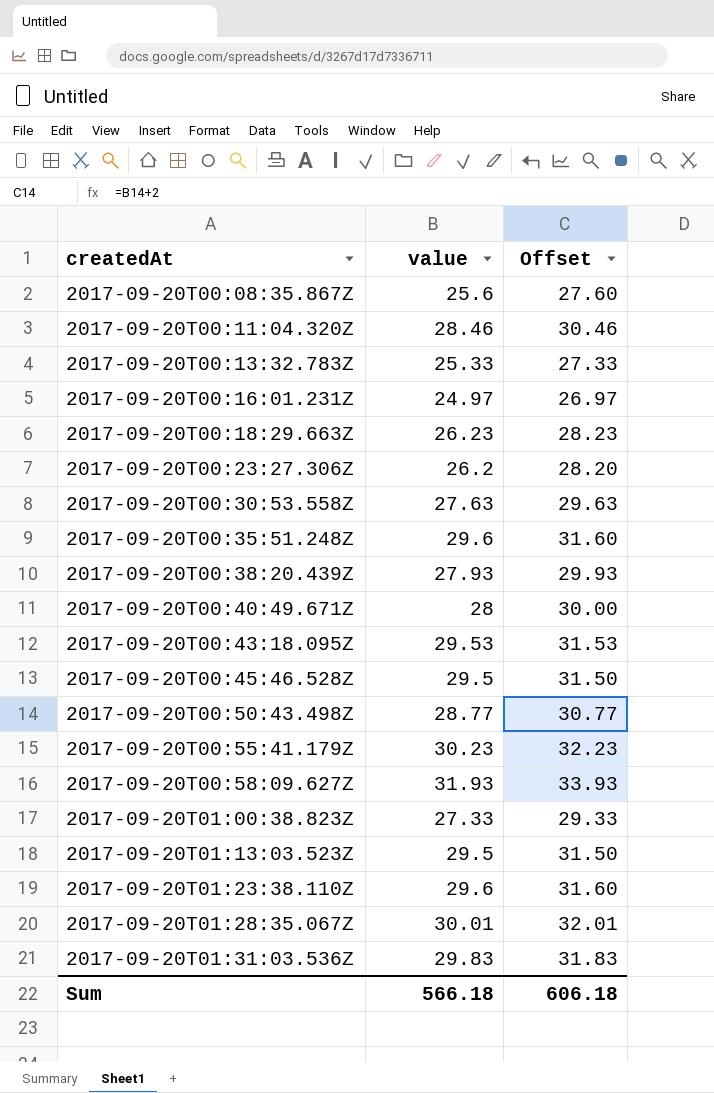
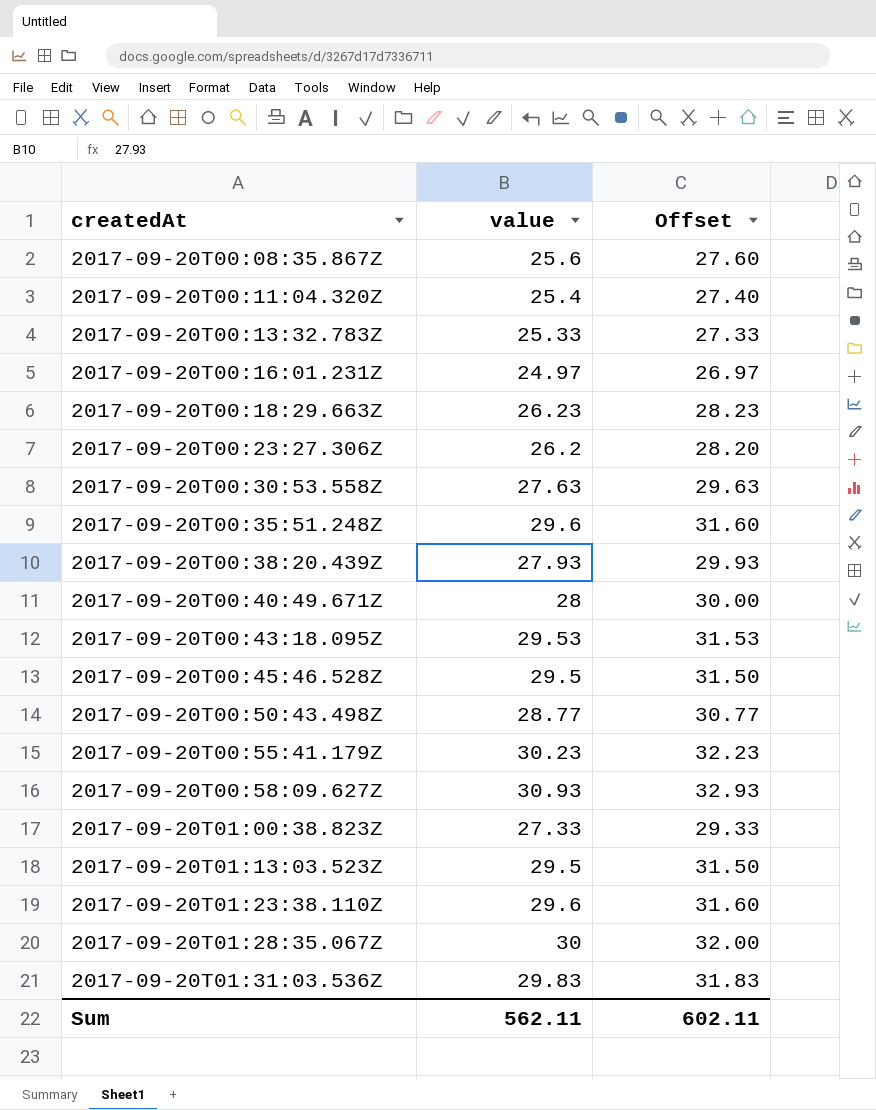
2017-09-20T00:11:04.320Z | value: 28.46 -> 25.4
2017-09-20T00:11:04.320Z | Offset: 30.46 -> 27.40
2017-09-20T00:58:09.627Z | value: 31.93 -> 30.93
2017-09-20T00:58:09.627Z | Offset: 33.93 -> 32.93
2017-09-20T01:28:35.067Z | value: 30.01 -> 30
2017-09-20T01:28:35.067Z | Offset: 32.01 -> 32.00
Sum | value: 566.18 -> 562.11
Sum | Offset: 606.18 -> 602.11

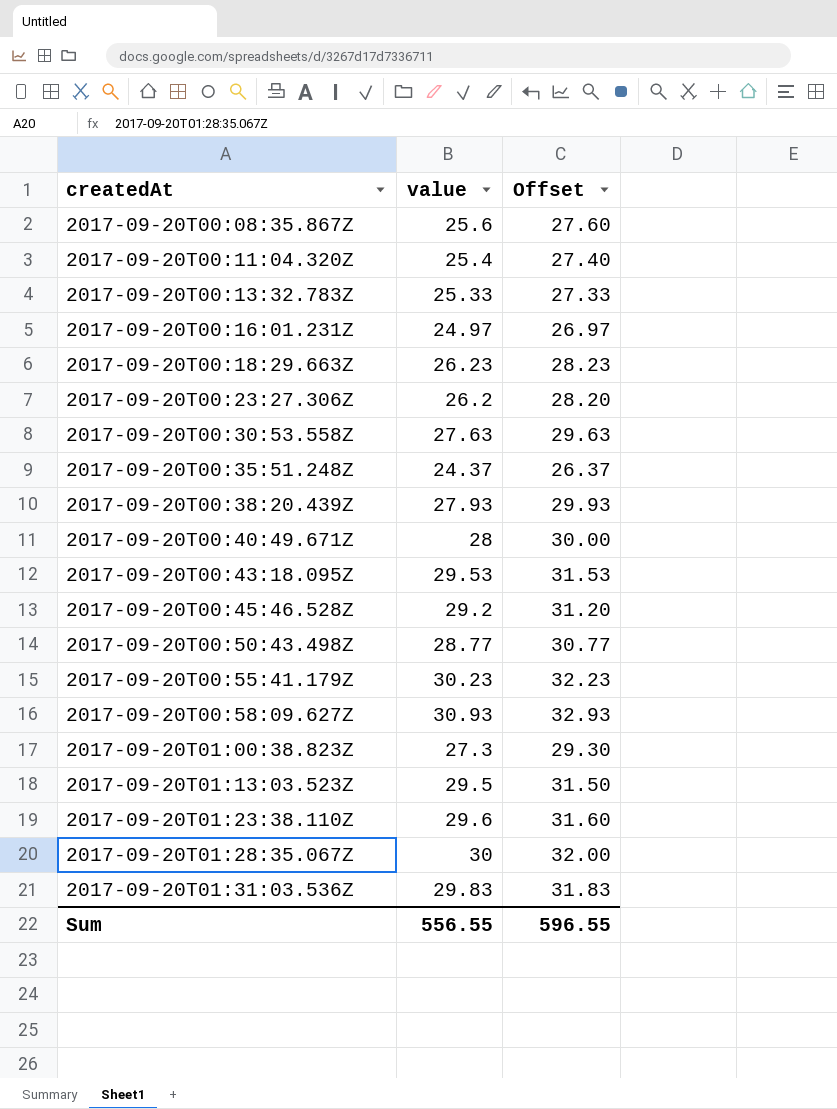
2017-09-20T00:35:51.248Z | value: 29.6 -> 24.37
2017-09-20T00:35:51.248Z | Offset: 31.60 -> 26.37
2017-09-20T00:45:46.528Z | value: 29.5 -> 29.2
2017-09-20T00:45:46.528Z | Offset: 31.50 -> 31.20
2017-09-20T01:00:38.823Z | value: 27.33 -> 27.3
2017-09-20T01:00:38.823Z | Offset: 29.33 -> 29.30
Sum | value: 562.11 -> 556.55
Sum | Offset: 602.11 -> 596.55

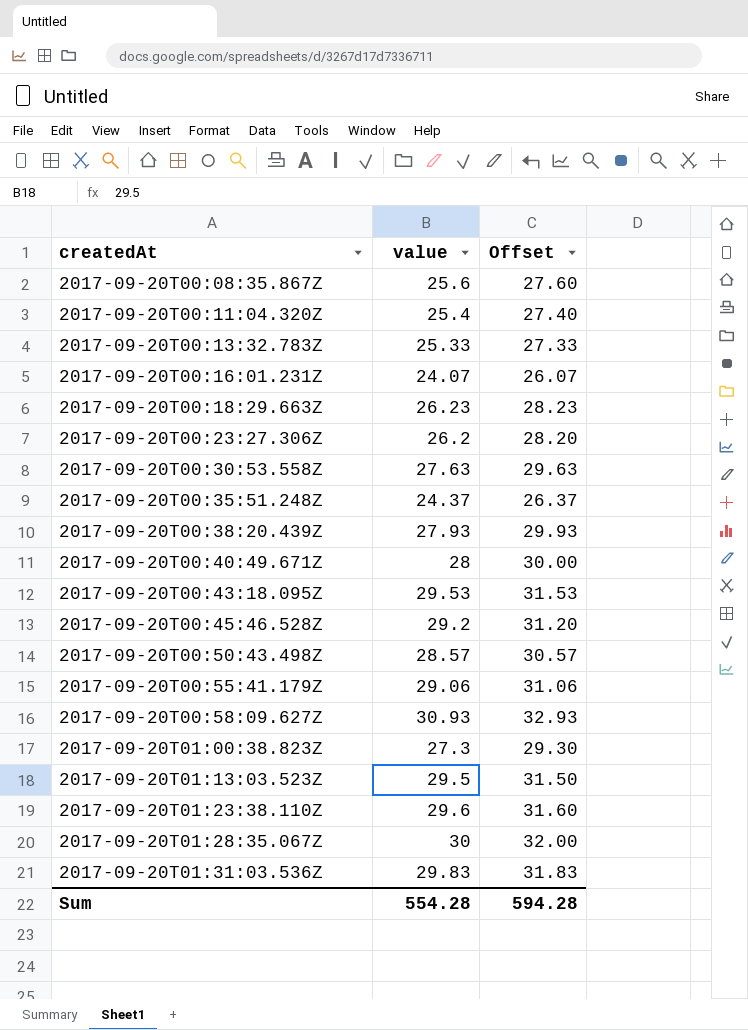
2017-09-20T00:16:01.231Z | value: 24.97 -> 24.07
2017-09-20T00:16:01.231Z | Offset: 26.97 -> 26.07
2017-09-20T00:50:43.498Z | value: 28.77 -> 28.57
2017-09-20T00:50:43.498Z | Offset: 30.77 -> 30.57
2017-09-20T00:55:41.179Z | value: 30.23 -> 29.06
2017-09-20T00:55:41.179Z | Offset: 32.23 -> 31.06
Sum | value: 556.55 -> 554.28
Sum | Offset: 596.55 -> 594.28

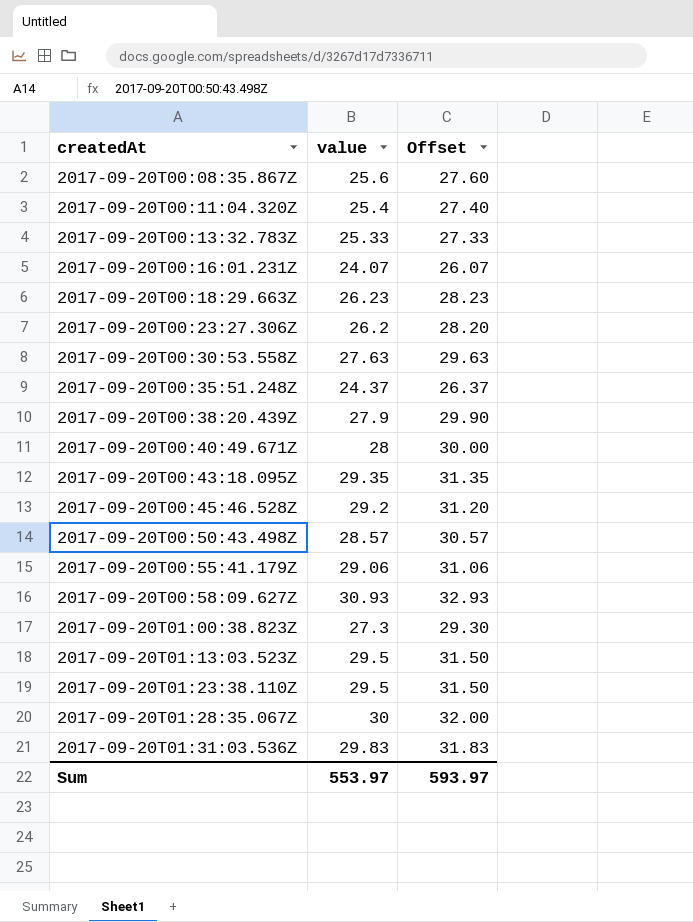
2017-09-20T00:38:20.439Z | value: 27.93 -> 27.9
2017-09-20T00:38:20.439Z | Offset: 29.93 -> 29.90
2017-09-20T00:43:18.095Z | value: 29.53 -> 29.35
2017-09-20T00:43:18.095Z | Offset: 31.53 -> 31.35
2017-09-20T01:23:38.110Z | value: 29.6 -> 29.5
2017-09-20T01:23:38.110Z | Offset: 31.60 -> 31.50
Sum | value: 554.28 -> 553.97
Sum | Offset: 594.28 -> 593.97

